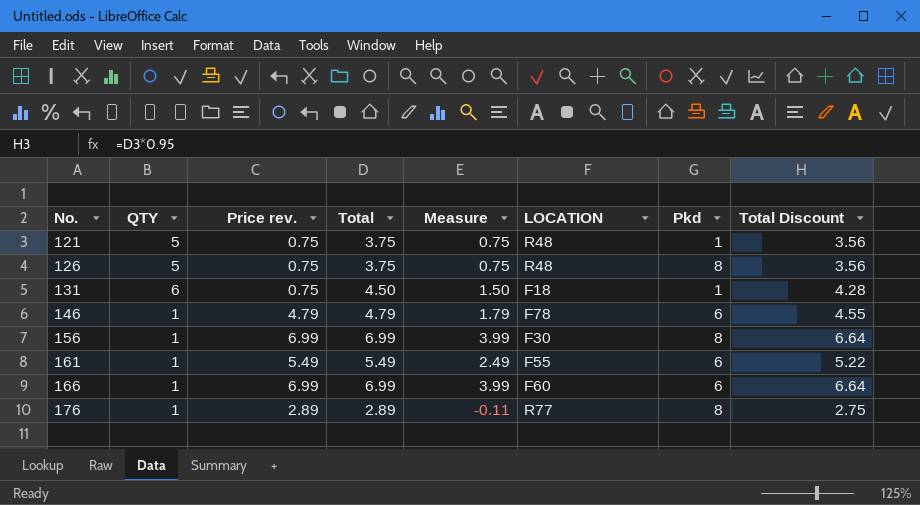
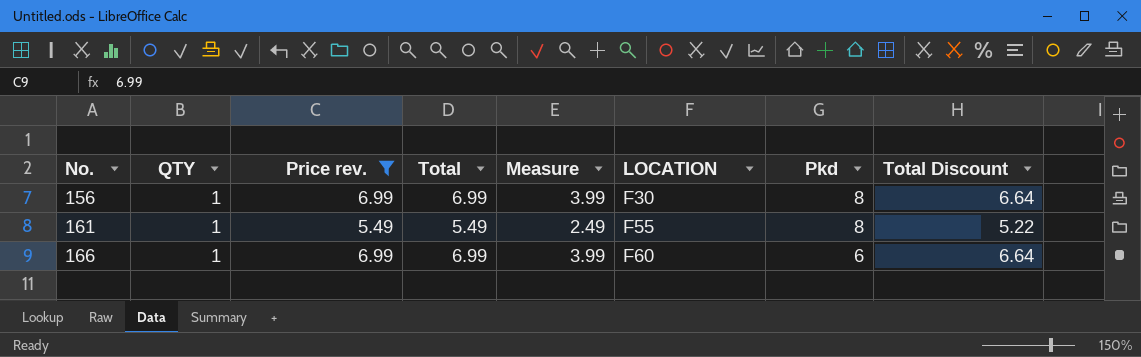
filter: none -> Price rev. >= 5.49
161 | Pkd: 6 -> 8

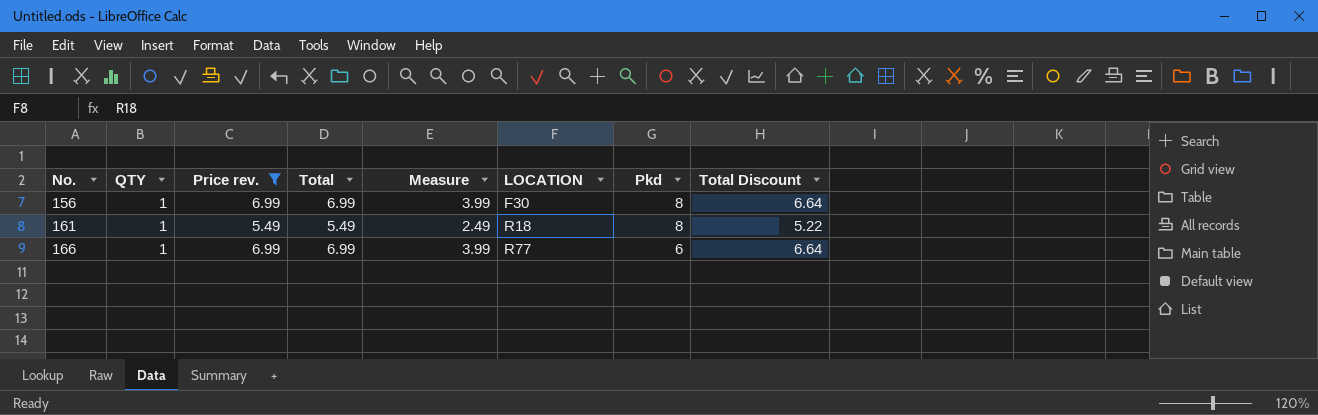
161 | LOCATION: F55 -> R18
166 | LOCATION: F60 -> R77

